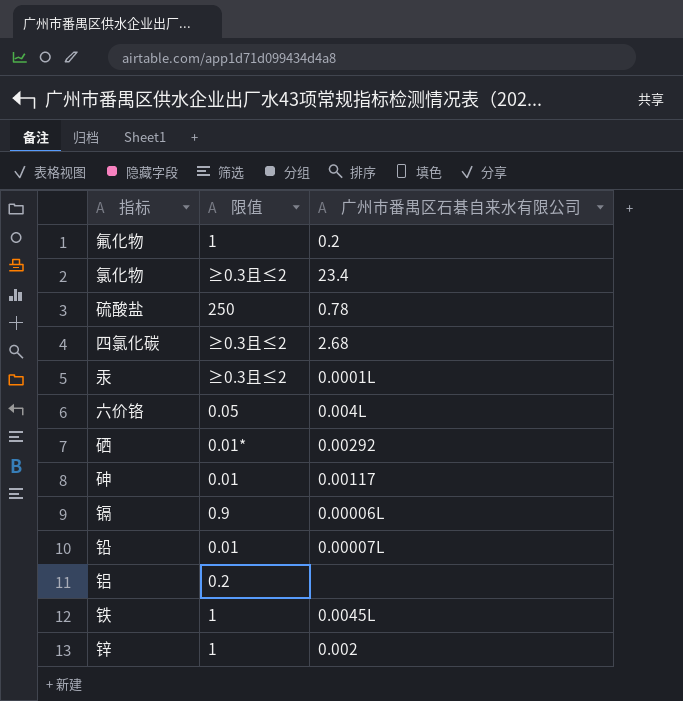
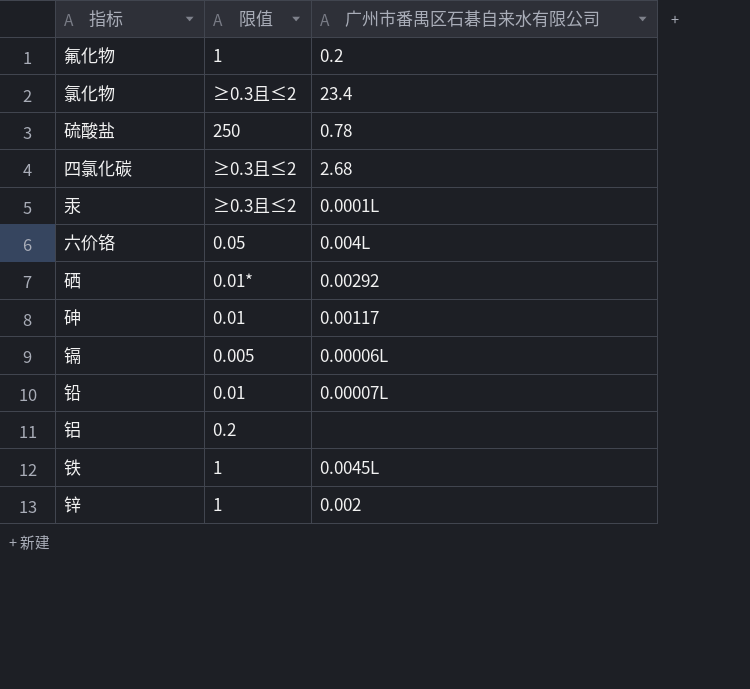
镉 | 限值: 0.9 -> 0.005

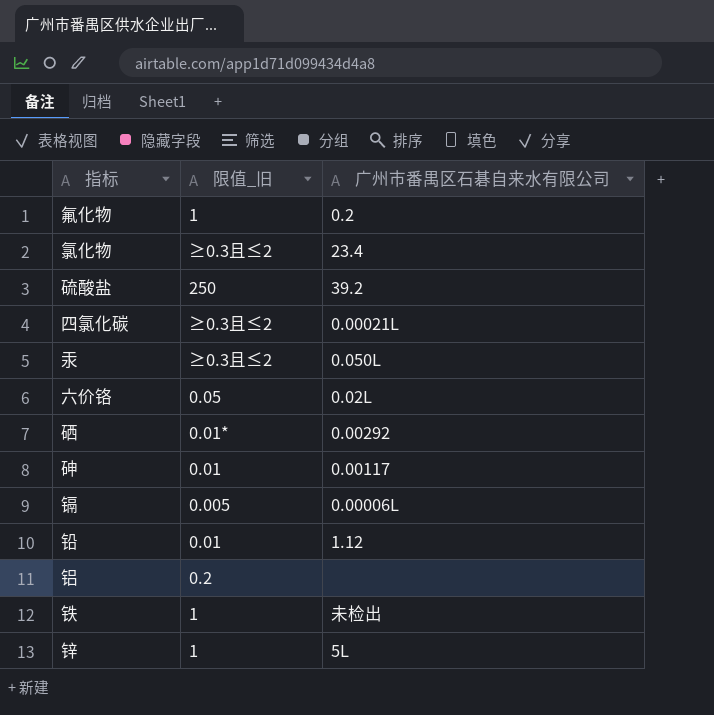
column name: 限值 -> 限值_旧
硫酸盐 | 广州市番禺区石碁自来水有限公司: 0.78 -> 39.2
四氯化碳 | 广州市番禺区石碁自来水有限公司: 2.68 -> 0.00021L
汞 | 广州市番禺区石碁自来水有限公司: 0.0001L -> 0.050L
六价铬 | 广州市番禺区石碁自来水有限公司: 0.004L -> 0.02L
铅 | 广州市番禺区石碁自来水有限公司: 0.00007L -> 1.12
铁 | 广州市番禺区石碁自来水有限公司: 0.0045L -> 未检出
锌 | 广州市番禺区石碁自来水有限公司: 0.002 -> 5L

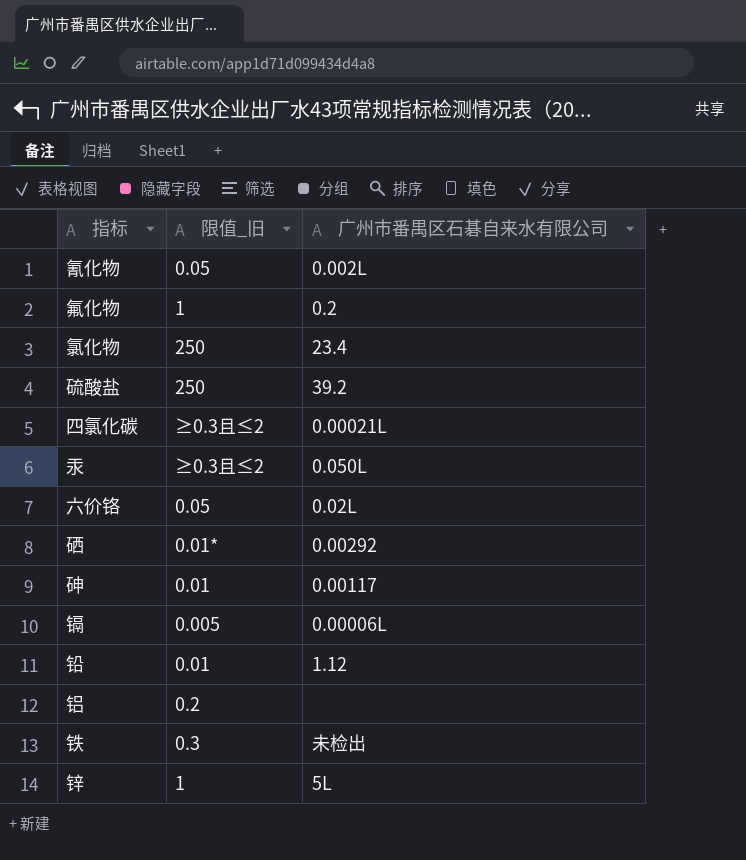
row 氰化物: none -> 0.05 | 0.002L
氯化物 | 限值_旧: ≥0.3且≤2 -> 250
铁 | 限值_旧: 1 -> 0.3

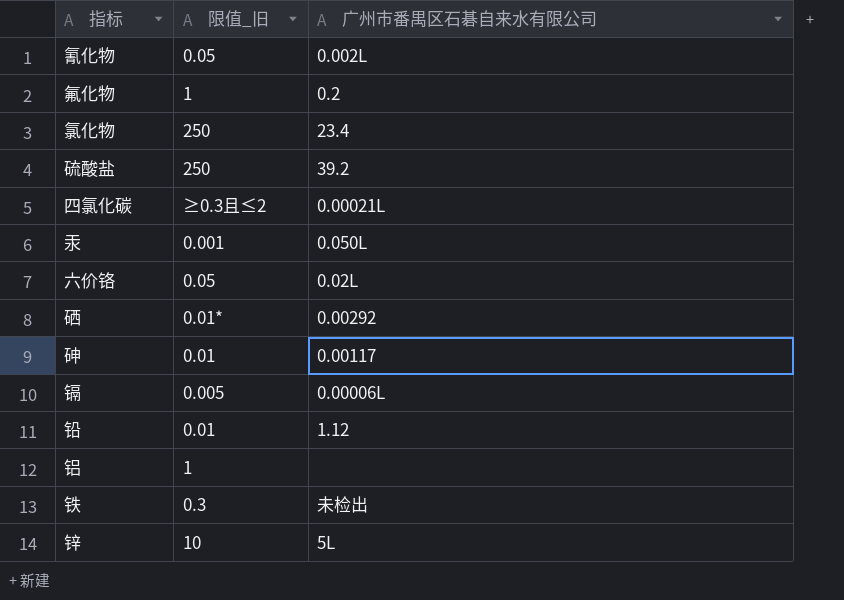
汞 | 限值_旧: ≥0.3且≤2 -> 0.001
铝 | 限值_旧: 0.2 -> 1
锌 | 限值_旧: 1 -> 10

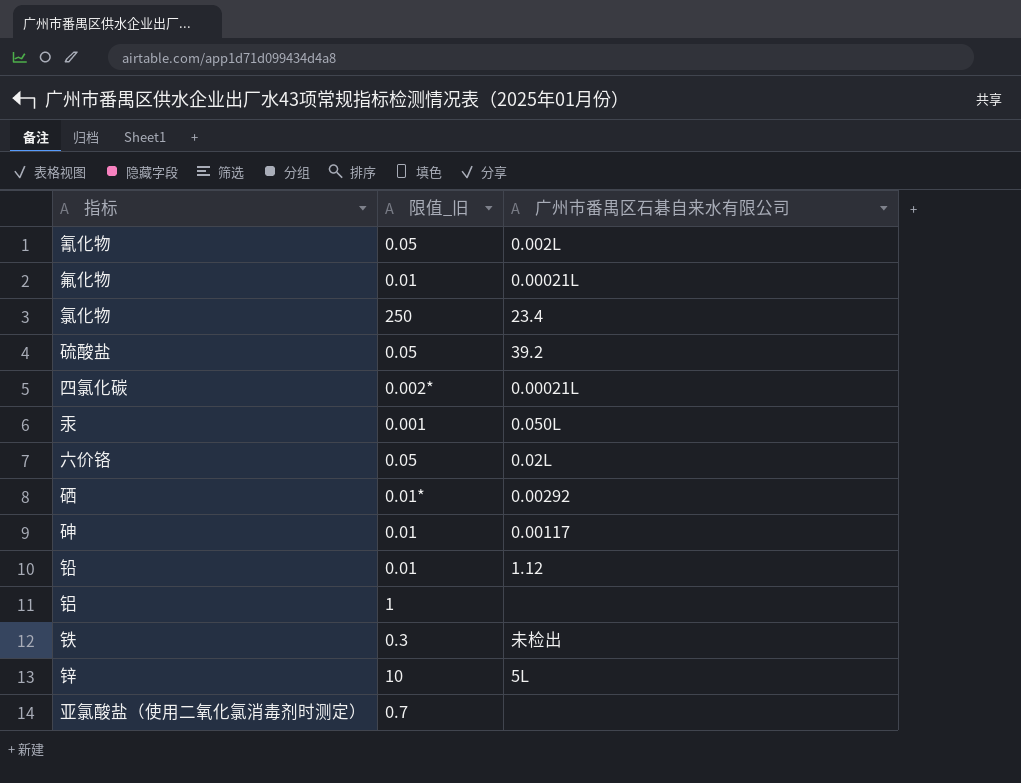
row 镉: 0.005 | 0.00006L -> none
氟化物 | 限值_旧: 1 -> 0.01
氟化物 | 广州市番禺区石碁自来水有限公司: 0.2 -> 0.00021L
硫酸盐 | 限值_旧: 250 -> 0.05
四氯化碳 | 限值_旧: ≥0.3且≤2 -> 0.002*
row 亚氯酸盐（使用二氧化氯消毒剂时测定）: none -> 0.7 | none

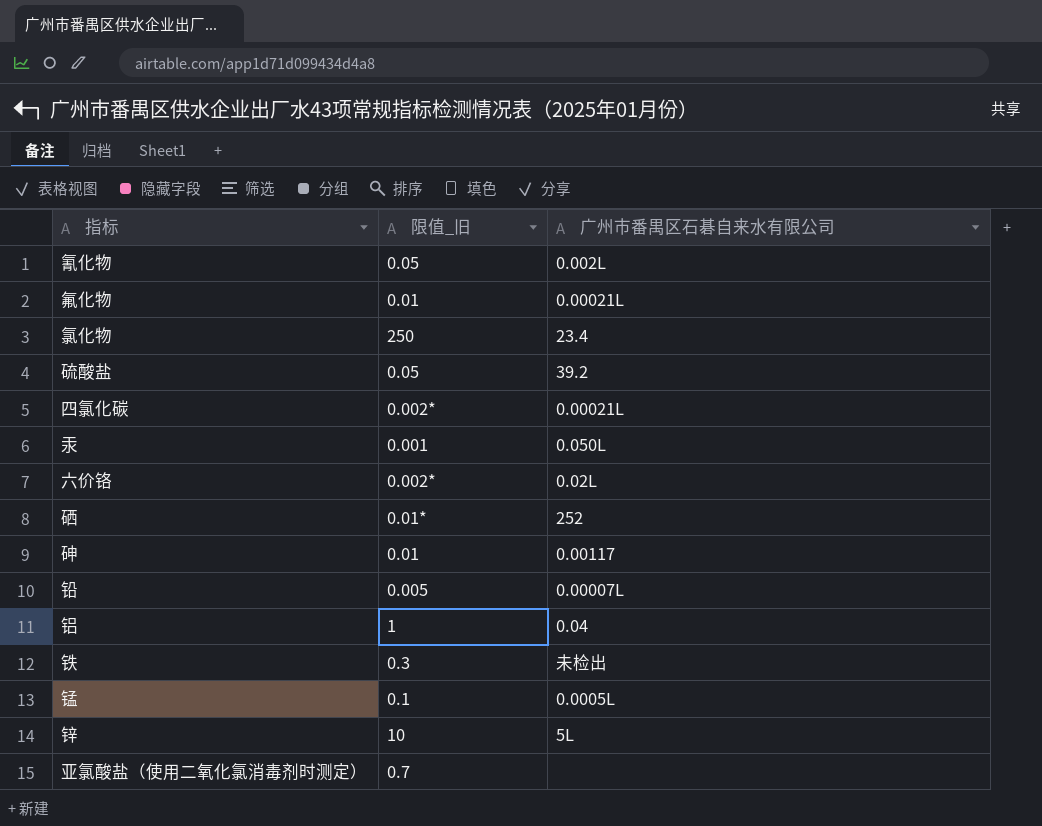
六价铬 | 限值_旧: 0.05 -> 0.002*
硒 | 广州市番禺区石碁自来水有限公司: 0.00292 -> 252
铅 | 限值_旧: 0.01 -> 0.005
铅 | 广州市番禺区石碁自来水有限公司: 1.12 -> 0.00007L
铝 | 广州市番禺区石碁自来水有限公司: none -> 0.04
row 锰: none -> 0.1 | 0.0005L

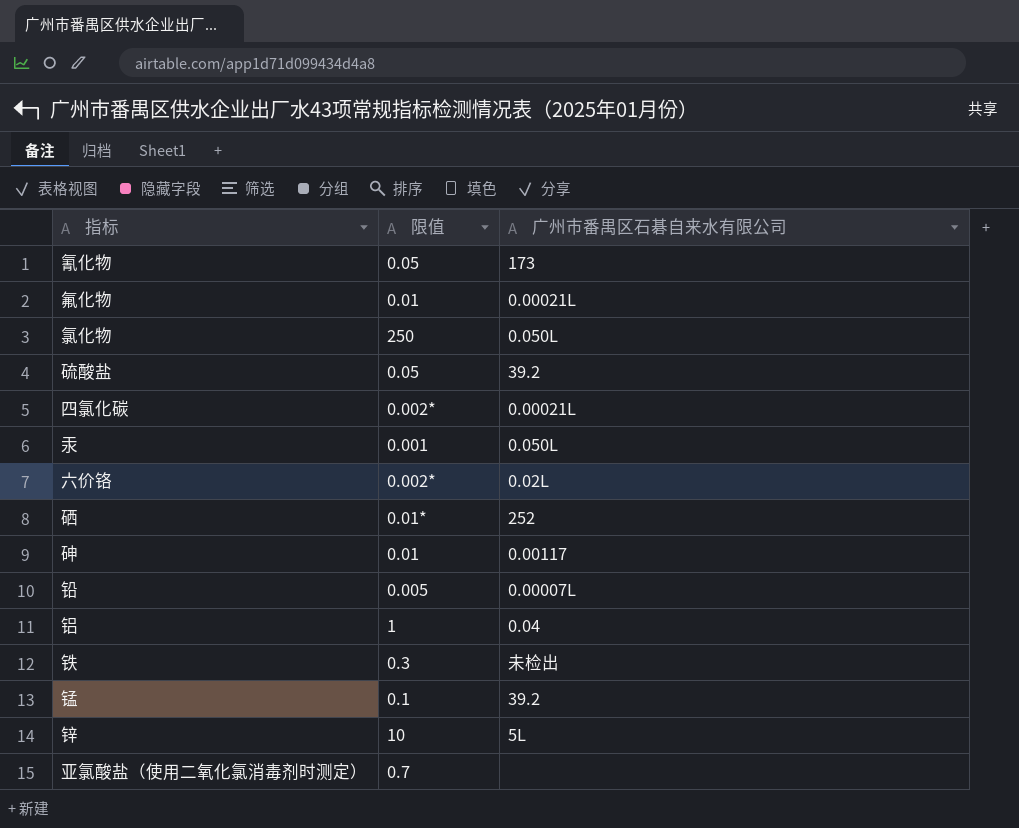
column name: 限值_旧 -> 限值
氰化物 | 广州市番禺区石碁自来水有限公司: 0.002L -> 173
氯化物 | 广州市番禺区石碁自来水有限公司: 23.4 -> 0.050L
锰 | 广州市番禺区石碁自来水有限公司: 0.0005L -> 39.2

